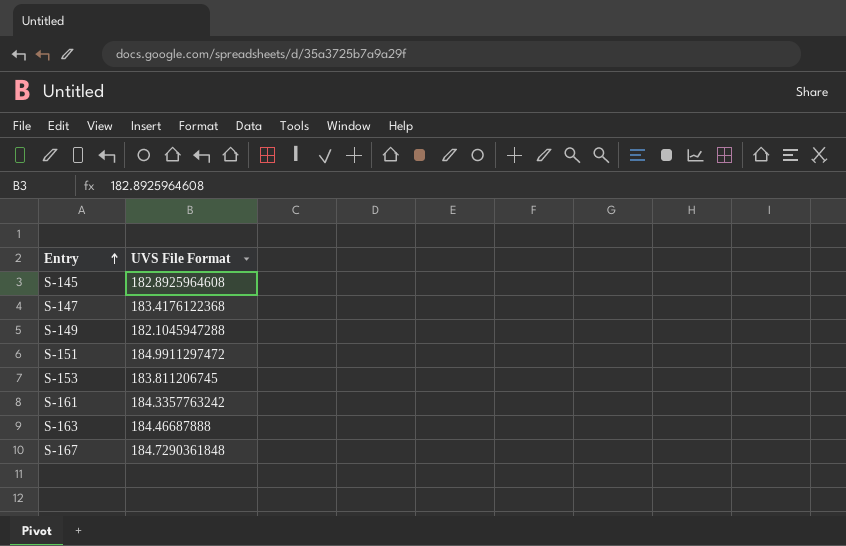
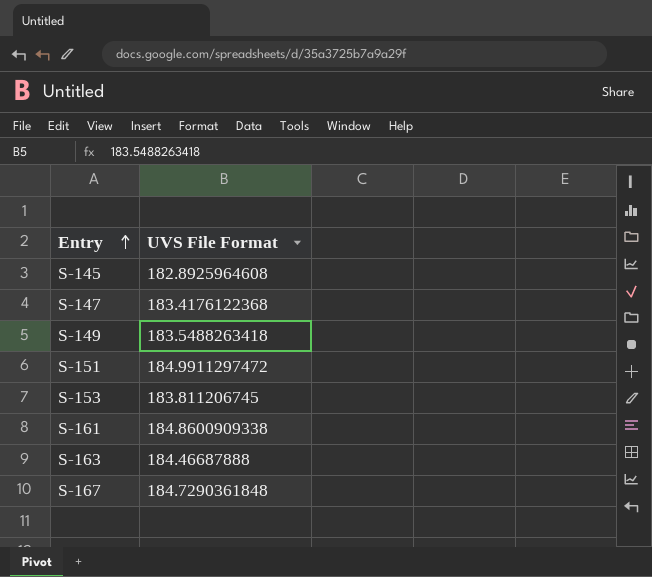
S-149 | UVS File Format: 182.1045947288 -> 183.5488263418
S-161 | UVS File Format: 184.3357763242 -> 184.8600909338

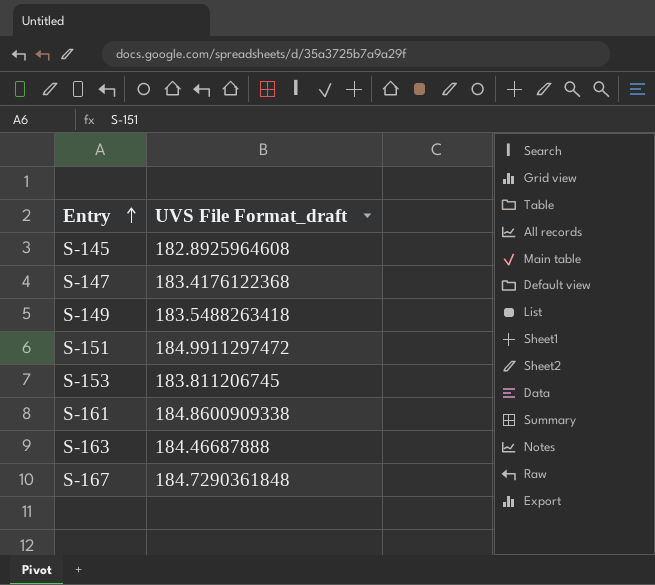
column name: UVS File Format -> UVS File Format_draft

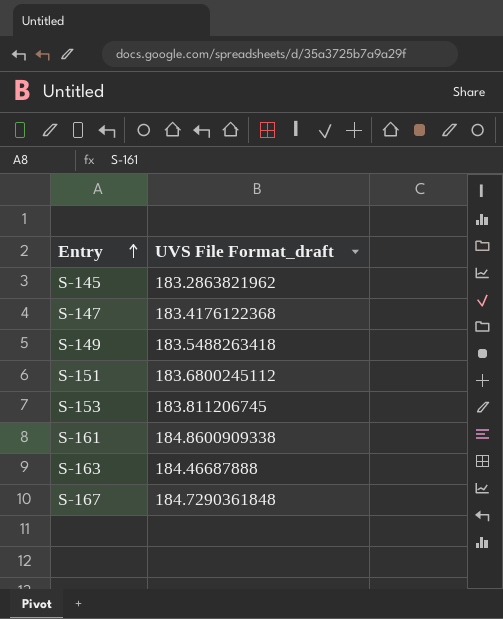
S-145 | UVS File Format_draft: 182.8925964608 -> 183.2863821962
S-151 | UVS File Format_draft: 184.9911297472 -> 183.6800245112

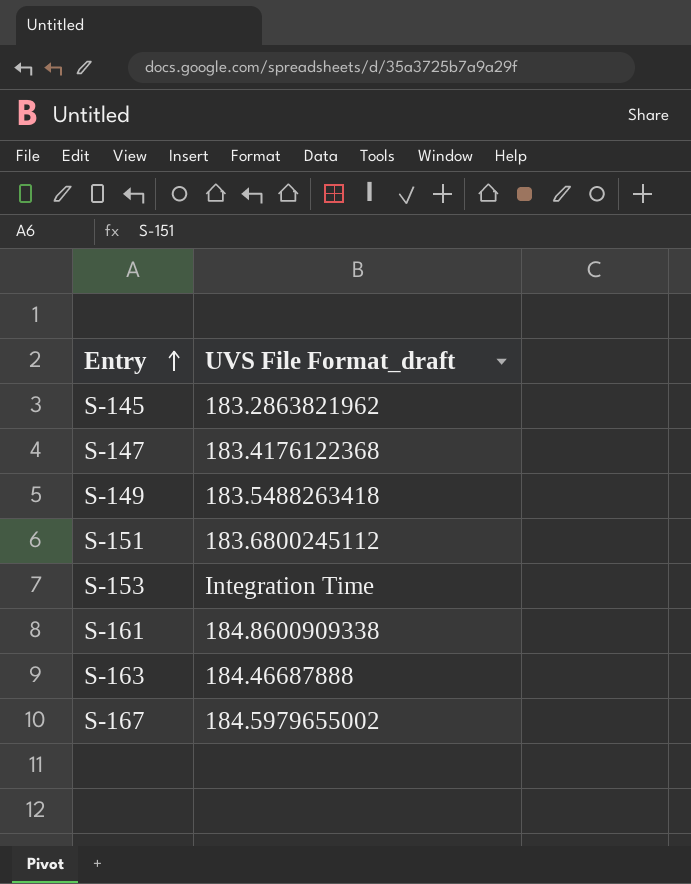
S-153 | UVS File Format_draft: 183.811206745 -> Integration Time
S-167 | UVS File Format_draft: 184.7290361848 -> 184.5979655002

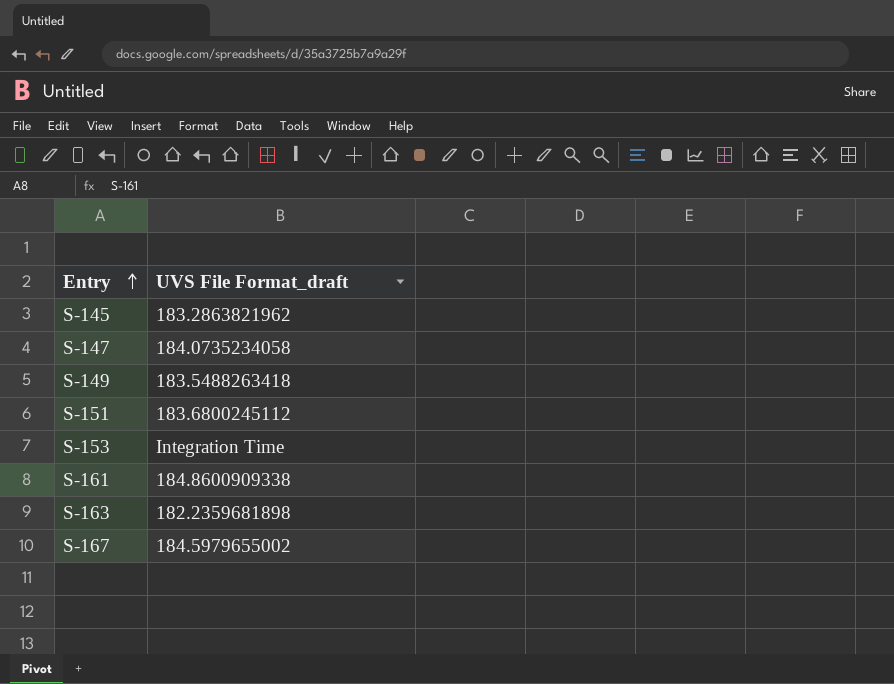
S-147 | UVS File Format_draft: 183.4176122368 -> 184.0735234058
S-163 | UVS File Format_draft: 184.46687888 -> 182.2359681898

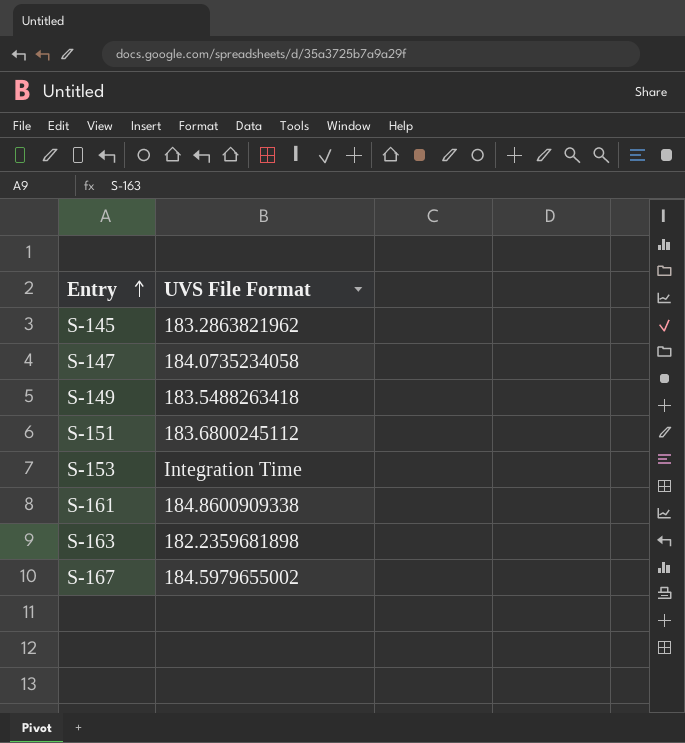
column name: UVS File Format_draft -> UVS File Format

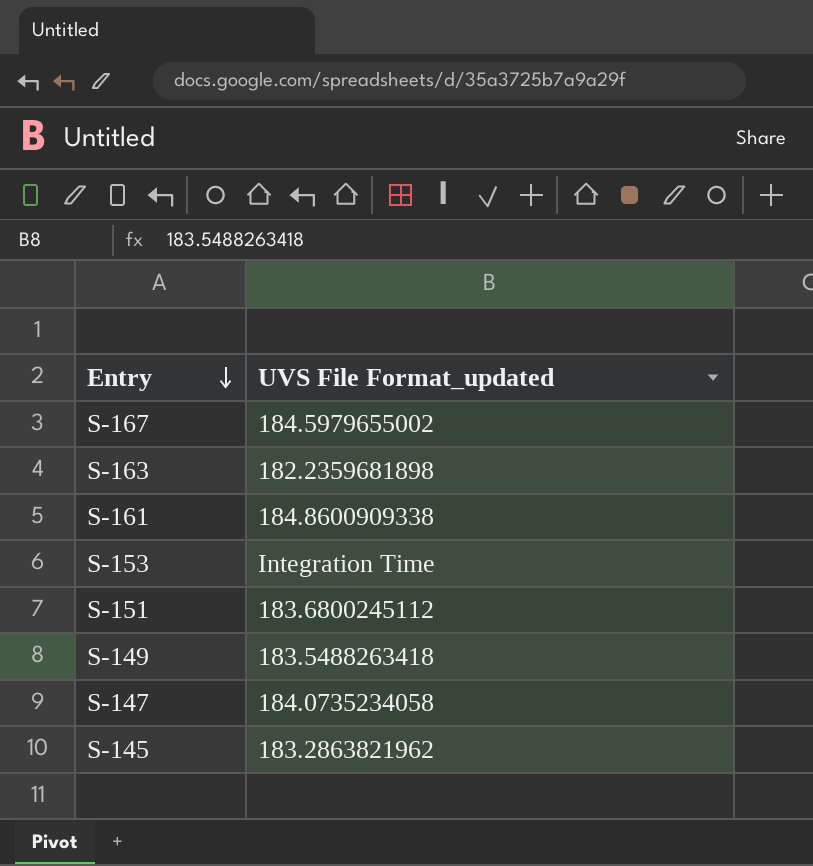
row order: Entry ascending -> Entry descending
column name: UVS File Format -> UVS File Format_updated

